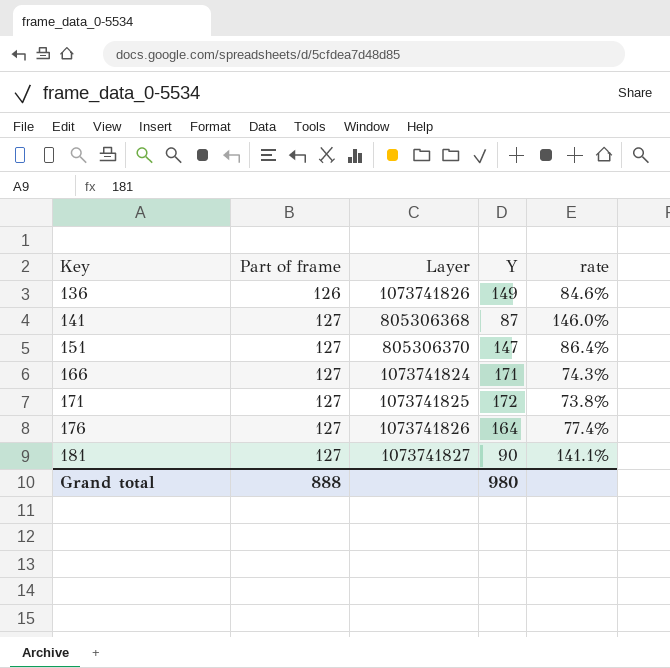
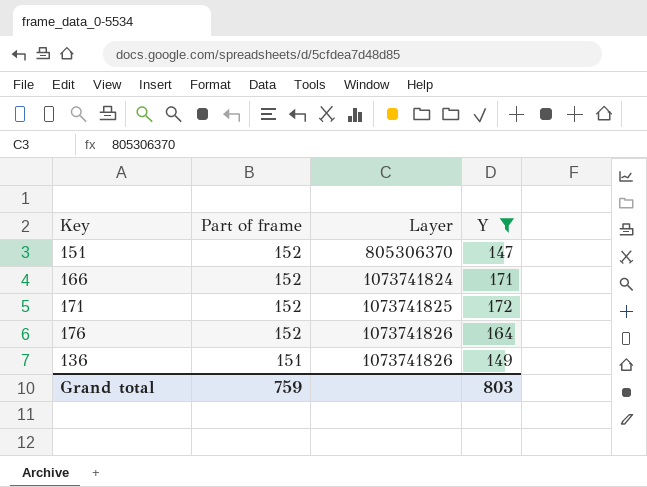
filter: none -> Y >= 147
row order: Key ascending -> Part of frame descending
column rate | formula: [Part of frame] / [Y] -> none
151 | Part of frame: 127 -> 152
166 | Part of frame: 127 -> 152
171 | Part of frame: 127 -> 152
176 | Part of frame: 127 -> 152
136 | Part of frame: 126 -> 151
Grand total | Part of frame: 888 -> 759
Grand total | Y: 980 -> 803

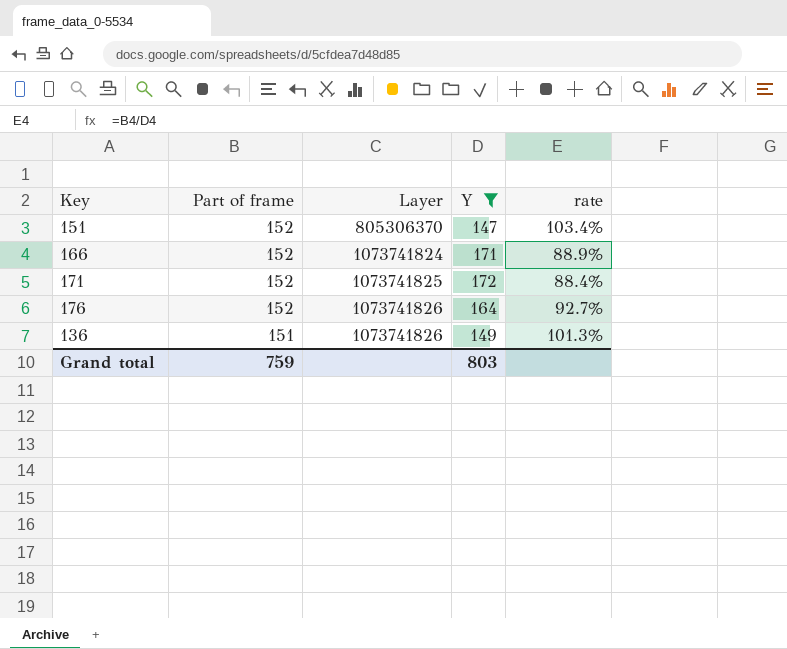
column rate | formula: none -> [Part of frame] / [Y]

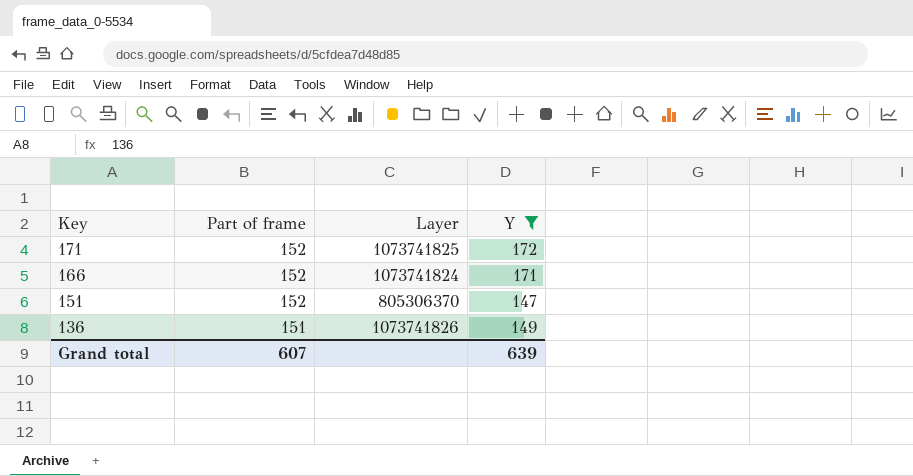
row order: Part of frame descending -> Key descending
column rate | formula: [Part of frame] / [Y] -> none
row 176: 152 | 1073741826 | 164 | 92.7% -> none
Grand total | Part of frame: 759 -> 607
Grand total | Y: 803 -> 639

